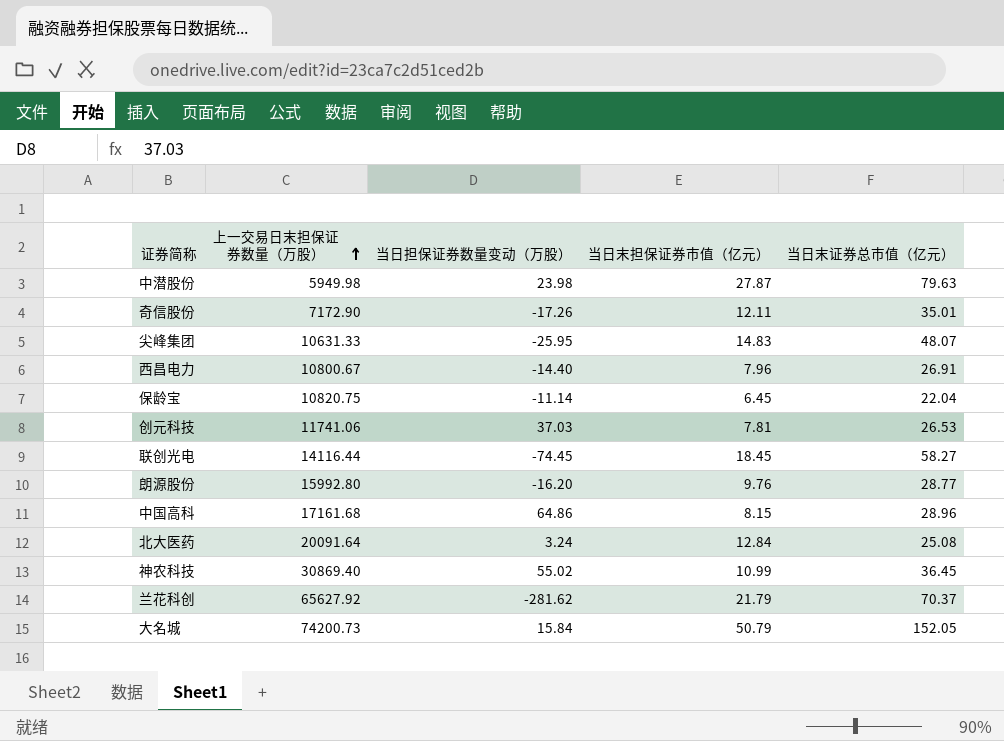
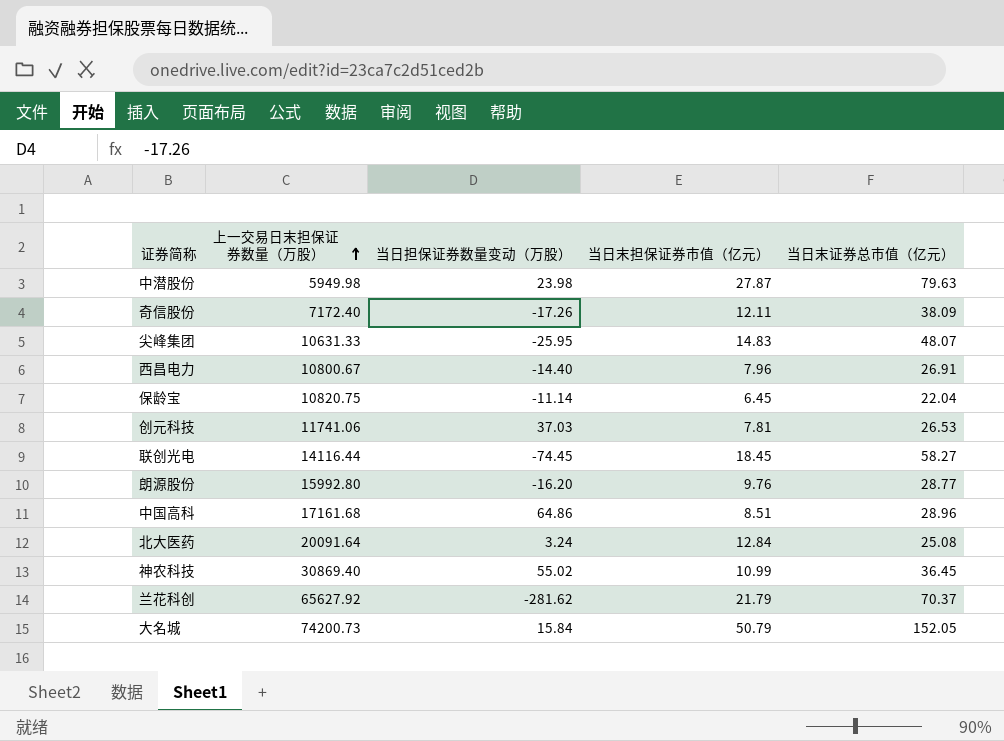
奇信股份 | 上一交易日末担保证券数量（万股）: 7172.90 -> 7172.40
奇信股份 | 当日末证券总市值（亿元）: 35.01 -> 38.09
中国高科 | 当日末担保证券市值（亿元）: 8.15 -> 8.51

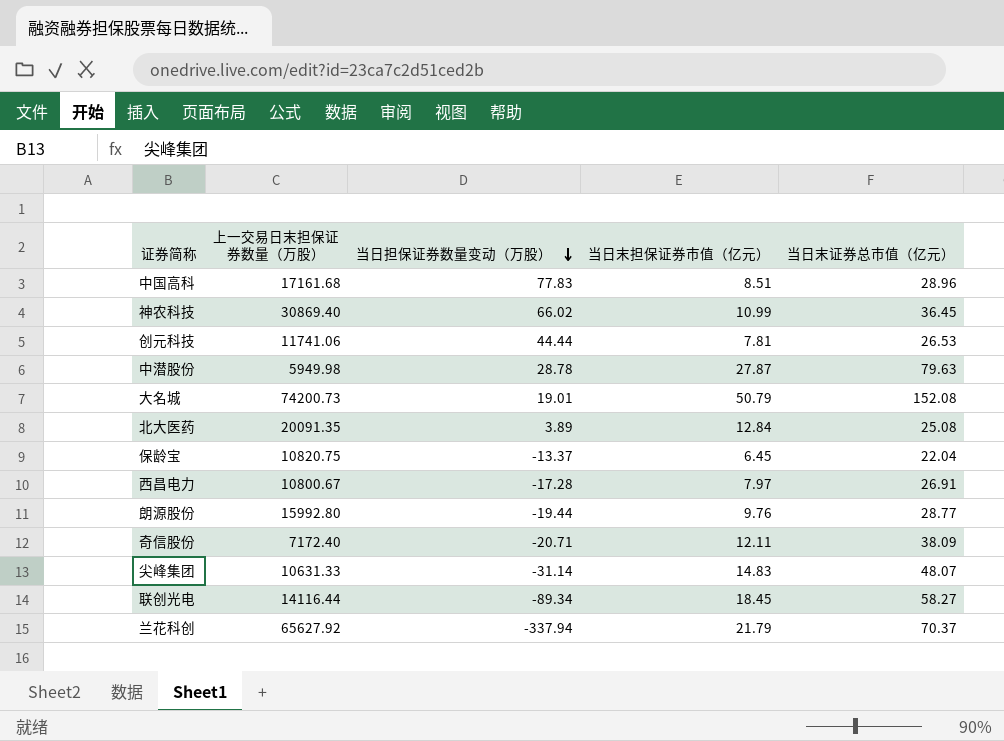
row order: 上一交易日末担保证券数量（万股） ascending -> 当日担保证券数量变动（万股） descending
中国高科 | 当日担保证券数量变动（万股）: 64.86 -> 77.83
神农科技 | 当日担保证券数量变动（万股）: 55.02 -> 66.02
创元科技 | 当日担保证券数量变动（万股）: 37.03 -> 44.44
中潜股份 | 当日担保证券数量变动（万股）: 23.98 -> 28.78
大名城 | 当日担保证券数量变动（万股）: 15.84 -> 19.01
大名城 | 当日末证券总市值（亿元）: 152.05 -> 152.08
北大医药 | 上一交易日末担保证券数量（万股）: 20091.64 -> 20091.35
北大医药 | 当日担保证券数量变动（万股）: 3.24 -> 3.89
保龄宝 | 当日担保证券数量变动（万股）: -11.14 -> -13.37
西昌电力 | 当日担保证券数量变动（万股）: -14.40 -> -17.28
西昌电力 | 当日末担保证券市值（亿元）: 7.96 -> 7.97
朗源股份 | 当日担保证券数量变动（万股）: -16.20 -> -19.44
奇信股份 | 当日担保证券数量变动（万股）: -17.26 -> -20.71
尖峰集团 | 当日担保证券数量变动（万股）: -25.95 -> -31.14
联创光电 | 当日担保证券数量变动（万股）: -74.45 -> -89.34
兰花科创 | 当日担保证券数量变动（万股）: -281.62 -> -337.94

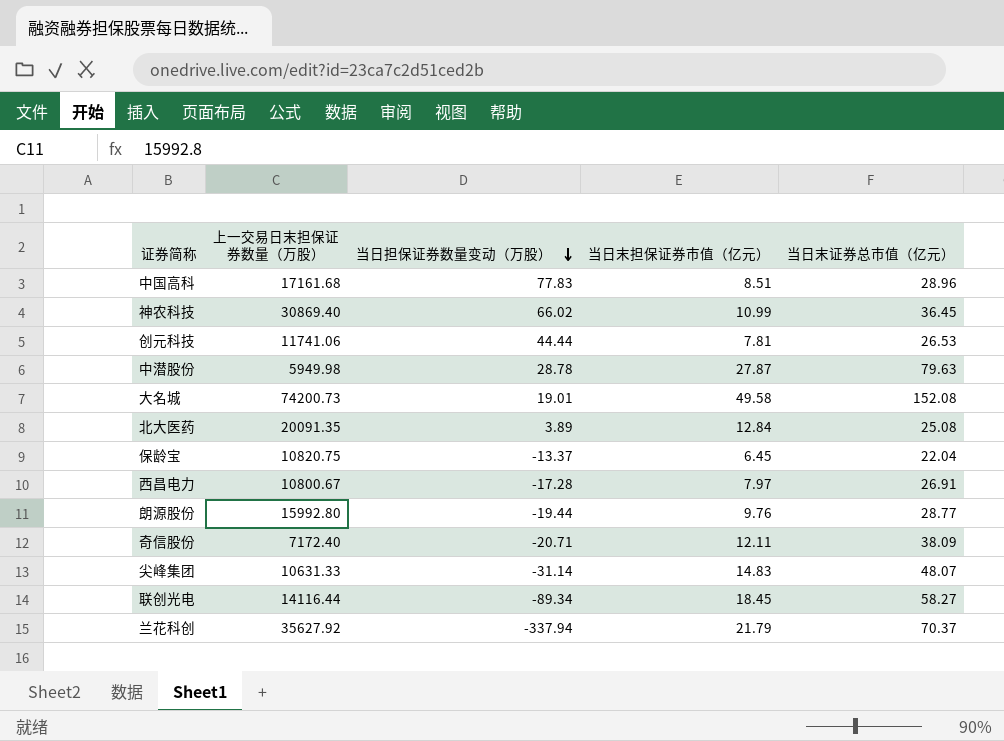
大名城 | 当日末担保证券市值（亿元）: 50.79 -> 49.58
兰花科创 | 上一交易日末担保证券数量（万股）: 65627.92 -> 35627.92

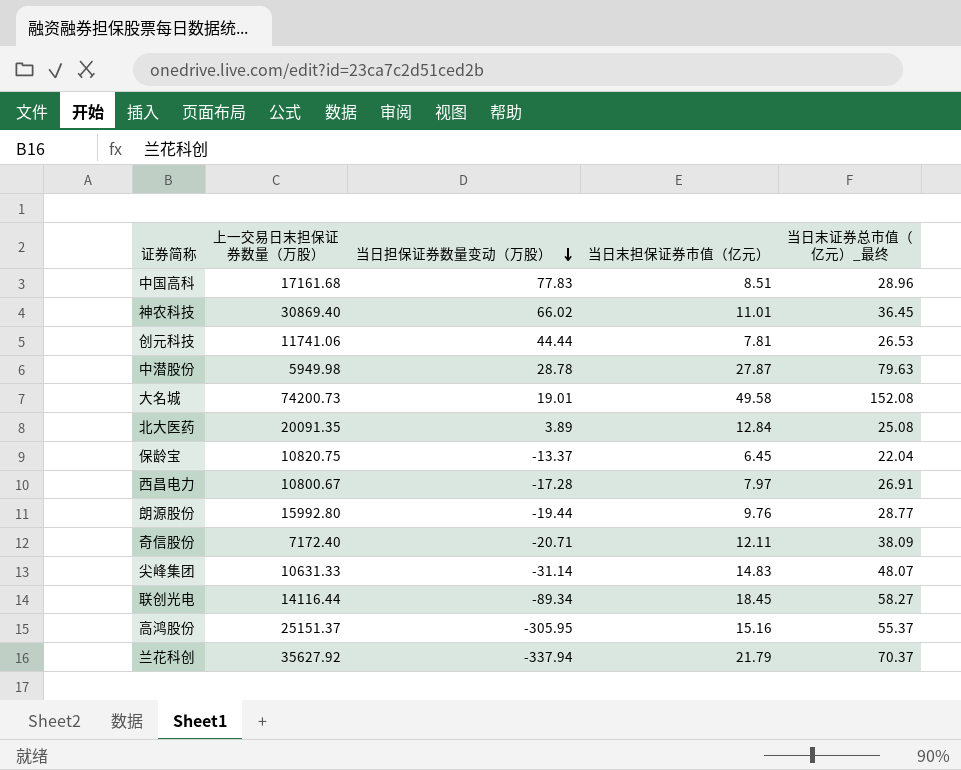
column name: 当日末证券总市值（亿元） -> 当日末证券总市值（亿元）_最终
神农科技 | 当日末担保证券市值（亿元）: 10.99 -> 11.01
row 高鸿股份: none -> 25151.37 | -305.95 | 15.16 | 55.37

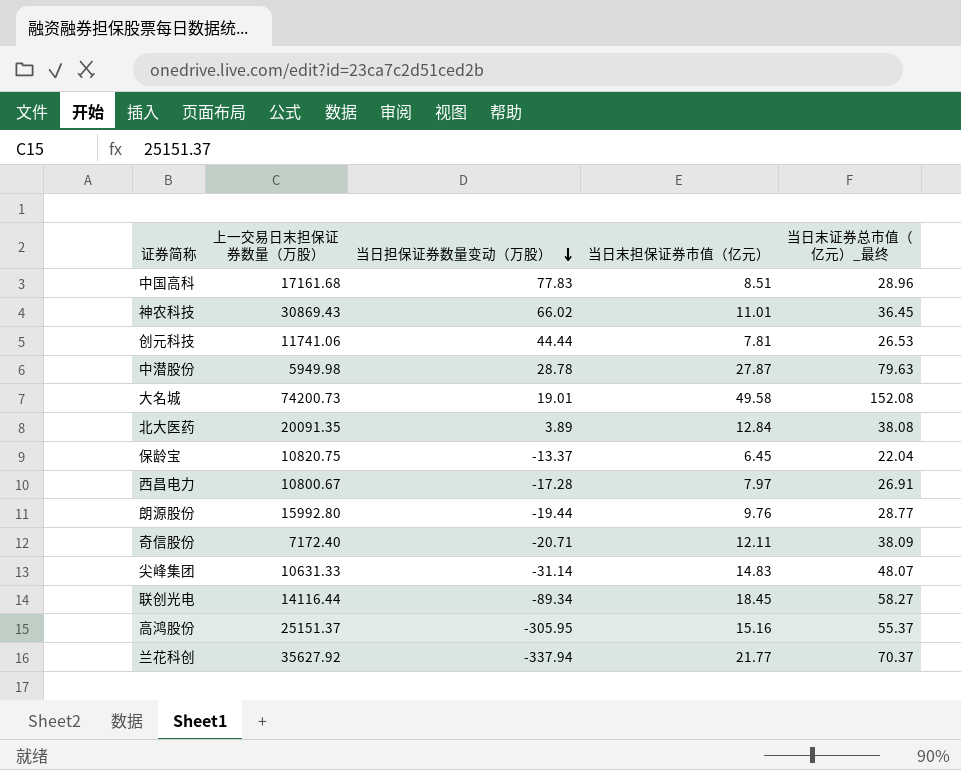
神农科技 | 上一交易日末担保证券数量（万股）: 30869.40 -> 30869.43
北大医药 | 当日末证券总市值（亿元）_最终: 25.08 -> 38.08
兰花科创 | 当日末担保证券市值（亿元）: 21.79 -> 21.77

